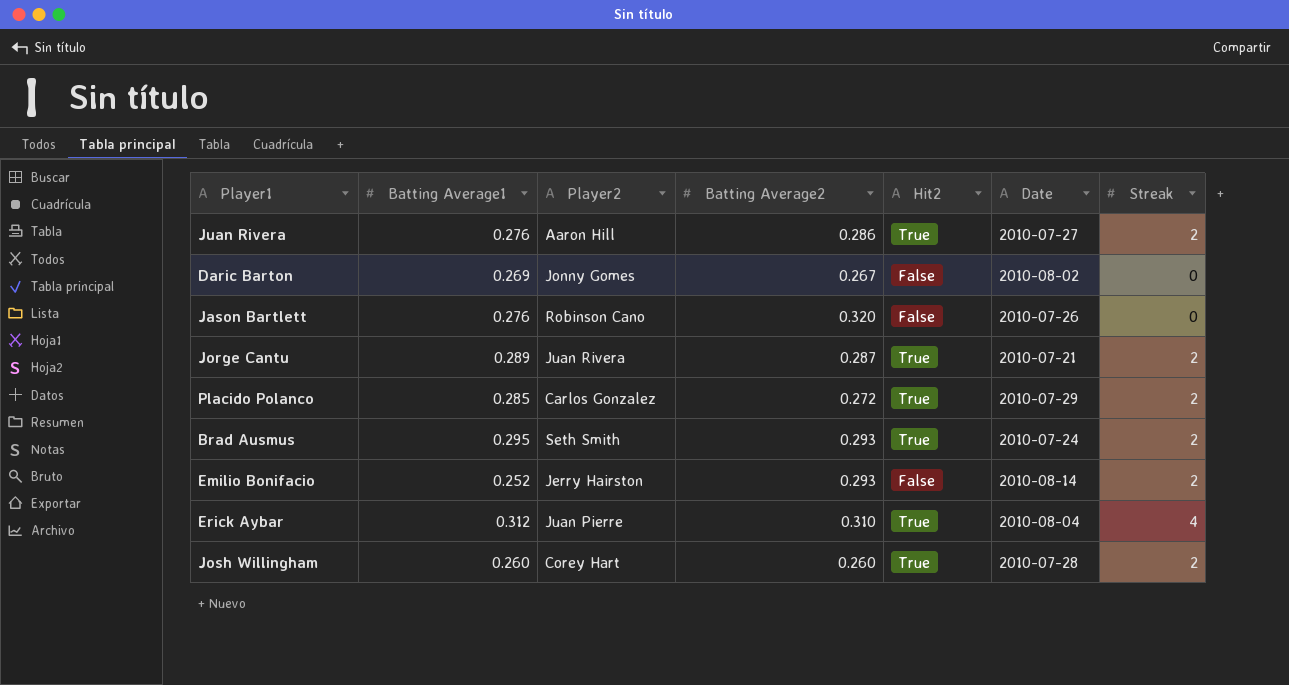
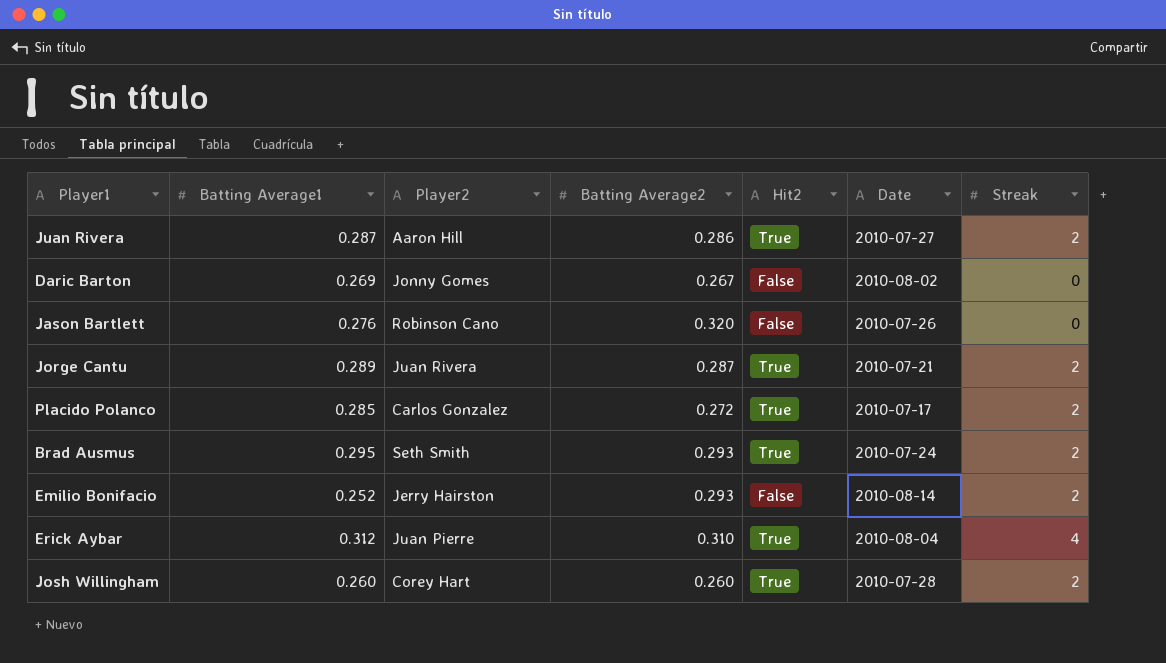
Juan Rivera | Batting Average1: 0.276 -> 0.287
Placido Polanco | Date: 2010-07-29 -> 2010-07-17

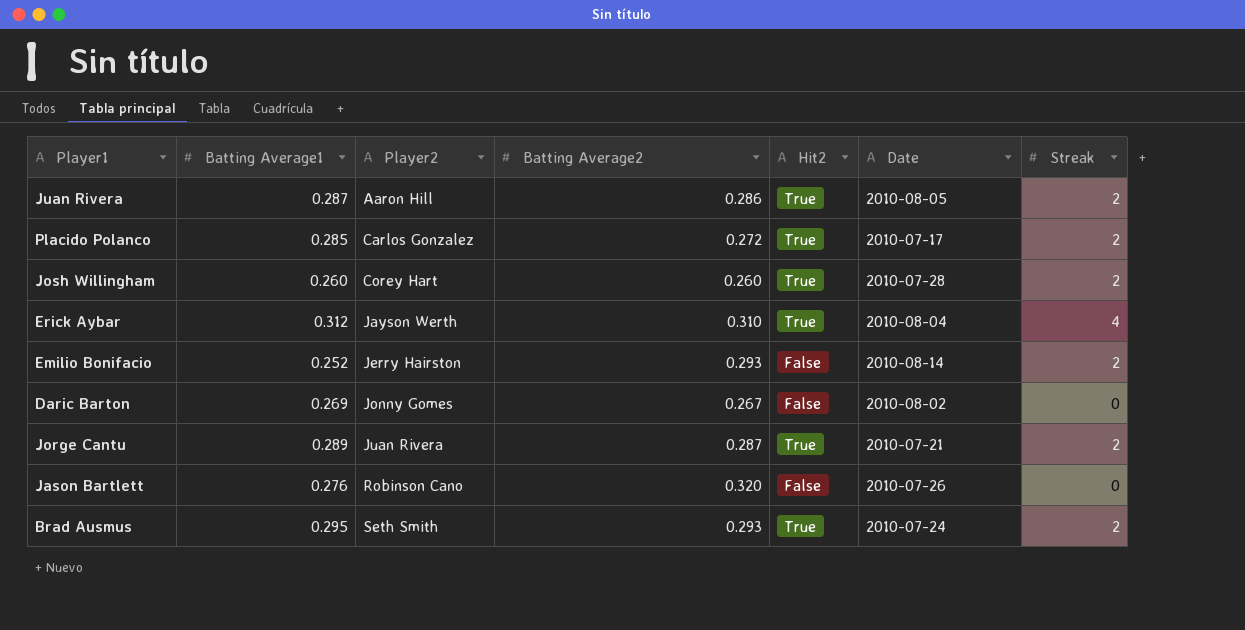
row order: none -> Player2 ascending
Juan Rivera | Date: 2010-07-27 -> 2010-08-05
Erick Aybar | Player2: Juan Pierre -> Jayson Werth

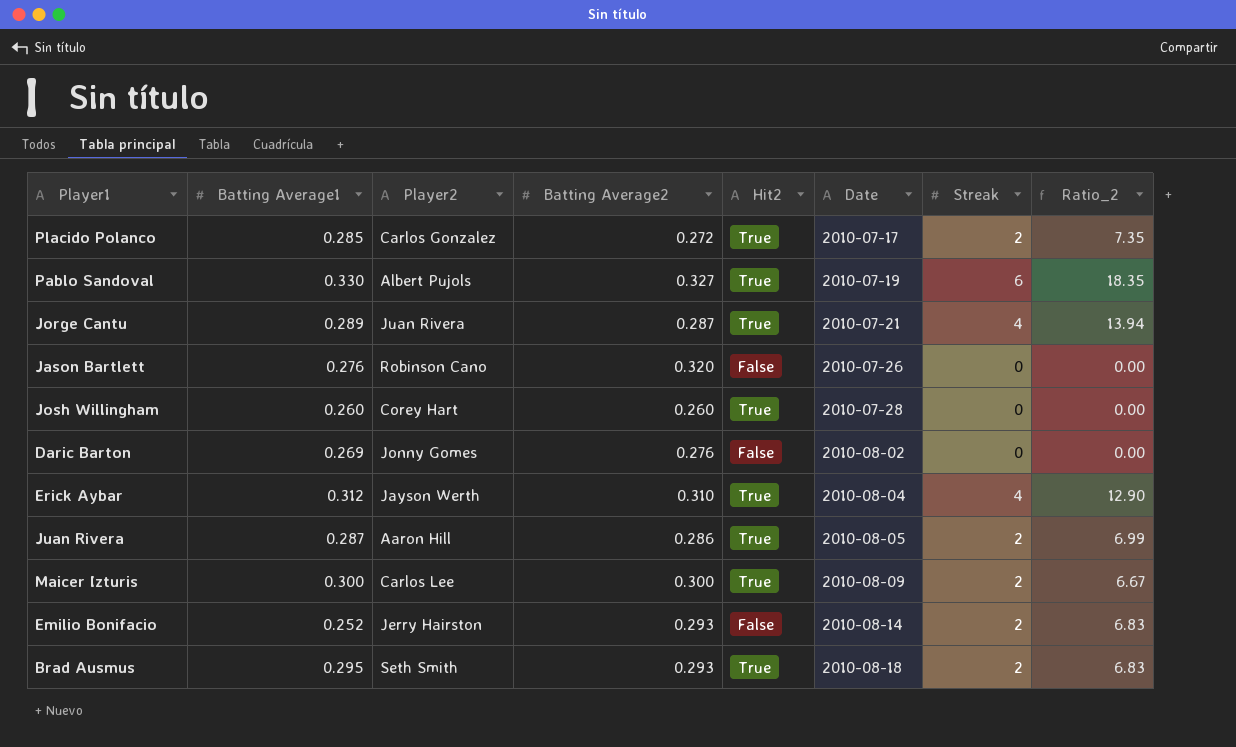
row order: Player2 ascending -> Date ascending
column Ratio_2 | formula: none -> [Streak] / [Batting Average2]
row Pablo Sandoval: none -> 0.330 | Albert Pujols | 0.327 | True | 2010-07-19 | 6 | 18.35
Jorge Cantu | Streak: 2 -> 4
Josh Willingham | Streak: 2 -> 0
Daric Barton | Batting Average2: 0.267 -> 0.276
row Maicer Izturis: none -> 0.300 | Carlos Lee | 0.300 | True | 2010-08-09 | 2 | 6.67
Brad Ausmus | Date: 2010-07-24 -> 2010-08-18

